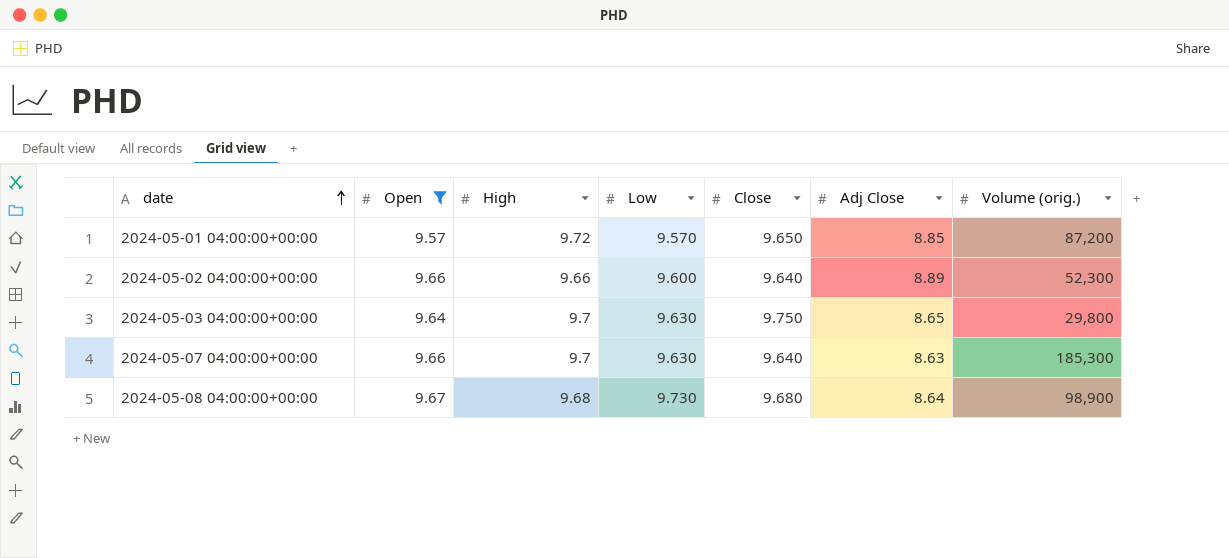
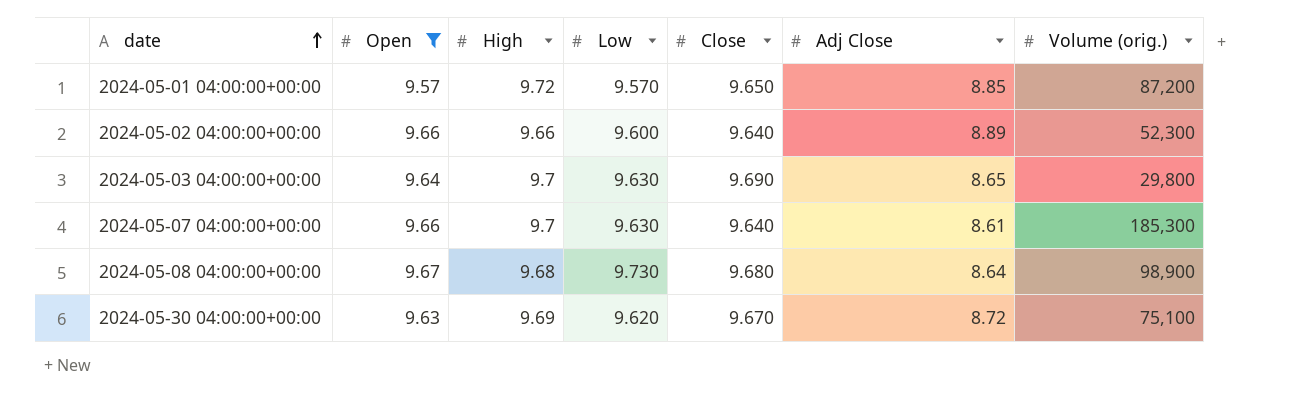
2024-05-03 04:00:00+00:00 | Close: 9.750 -> 9.690
2024-05-07 04:00:00+00:00 | Adj Close: 8.63 -> 8.61
row 2024-05-30 04:00:00+00:00: none -> 9.63 | 9.69 | 9.620 | 9.670 | 8.72 | 75,100

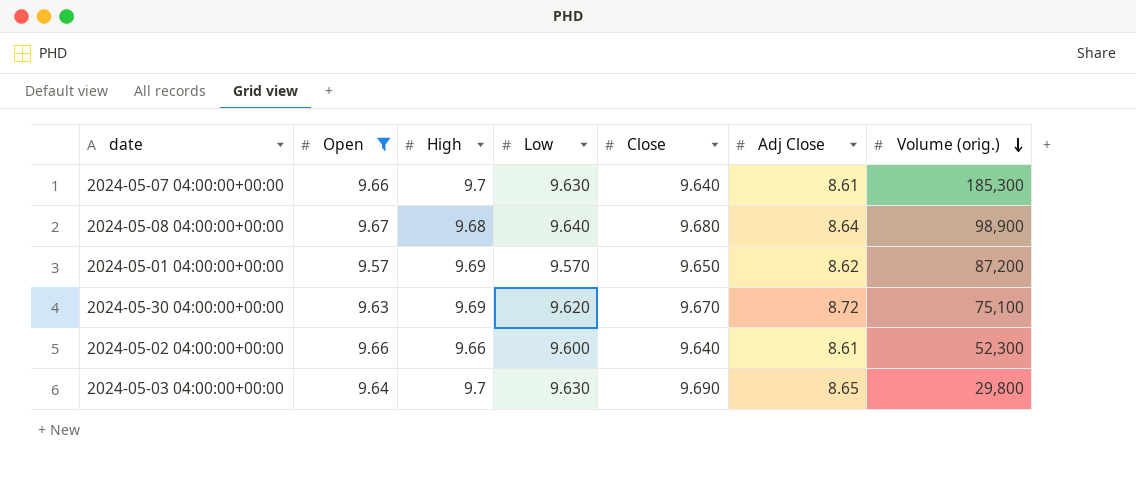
row order: date ascending -> Volume (orig.) descending
2024-05-08 04:00:00+00:00 | Low: 9.730 -> 9.640
2024-05-01 04:00:00+00:00 | High: 9.72 -> 9.69
2024-05-01 04:00:00+00:00 | Adj Close: 8.85 -> 8.62
2024-05-02 04:00:00+00:00 | Adj Close: 8.89 -> 8.61

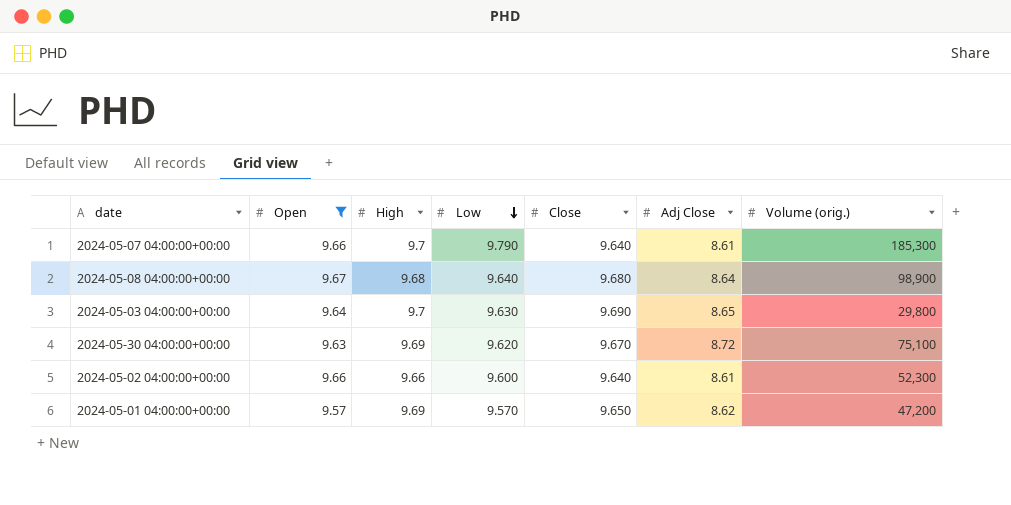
row order: Volume (orig.) descending -> Low descending
2024-05-07 04:00:00+00:00 | Low: 9.630 -> 9.790
2024-05-01 04:00:00+00:00 | Volume (orig.): 87,200 -> 47,200

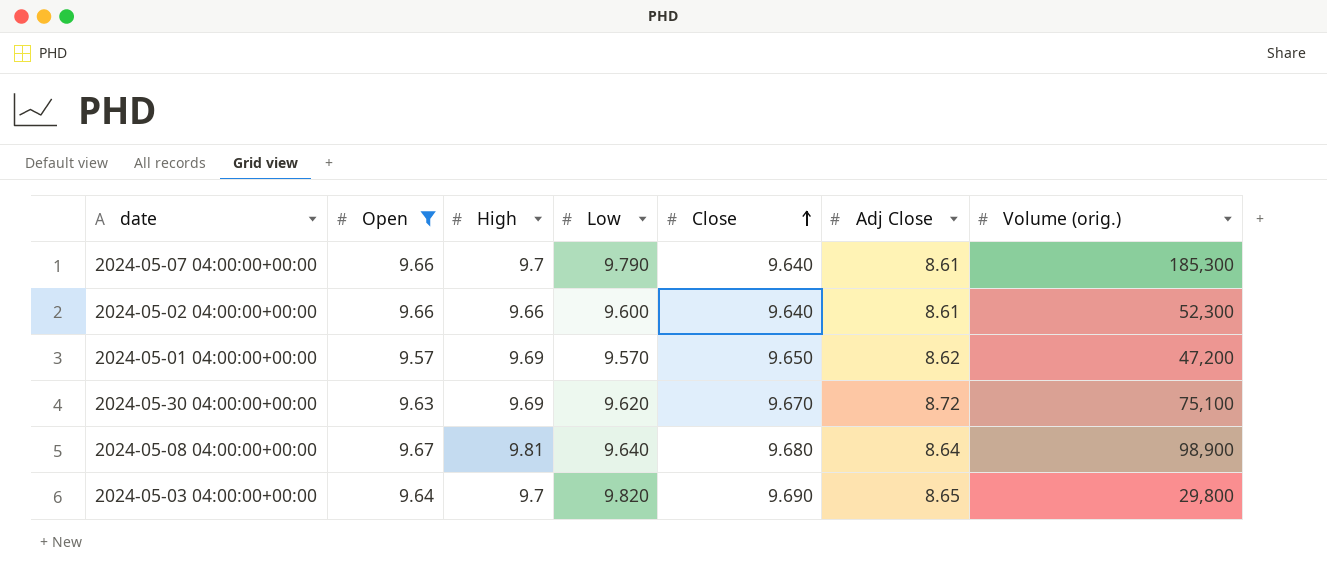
row order: Low descending -> Close ascending
2024-05-08 04:00:00+00:00 | High: 9.68 -> 9.81
2024-05-03 04:00:00+00:00 | Low: 9.630 -> 9.820

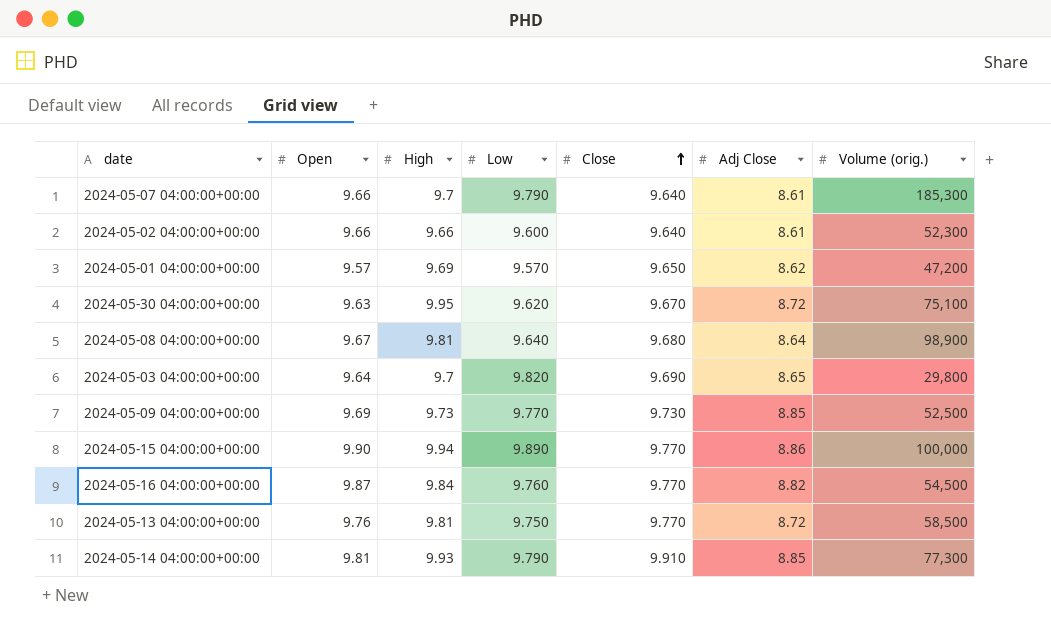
filter: Open <= 9.67 -> none
2024-05-30 04:00:00+00:00 | High: 9.69 -> 9.95

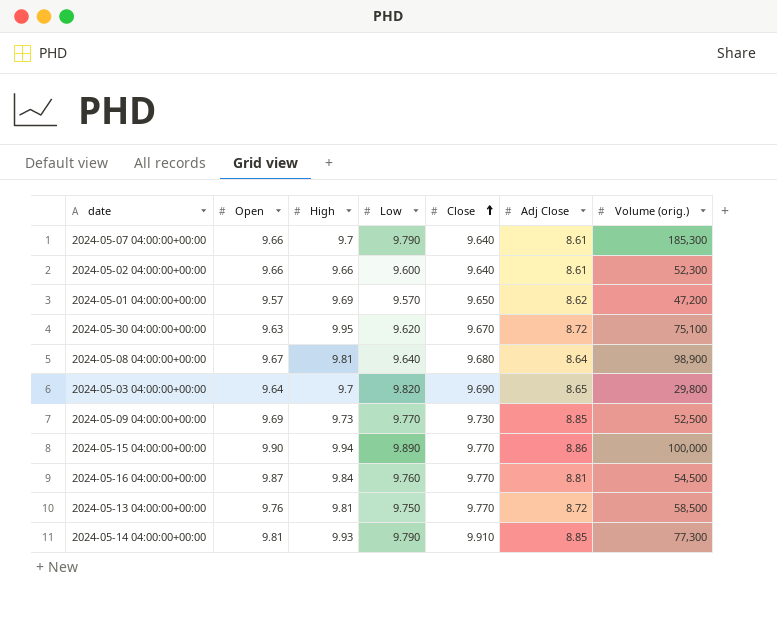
2024-05-16 04:00:00+00:00 | Adj Close: 8.82 -> 8.81

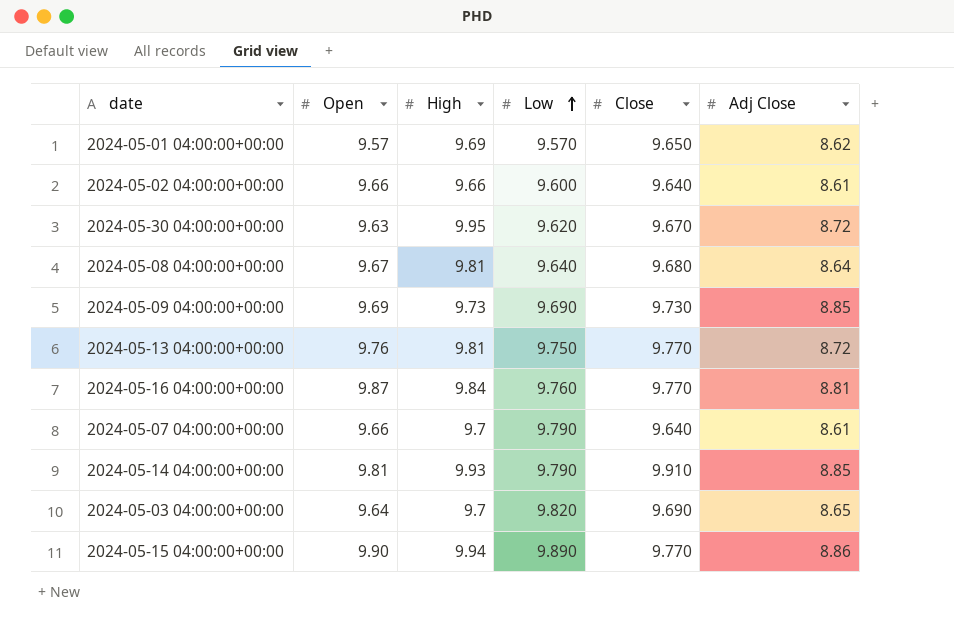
row order: Close ascending -> Low ascending
column Volume (orig.) | position: 7 -> none
2024-05-09 04:00:00+00:00 | Low: 9.770 -> 9.690

